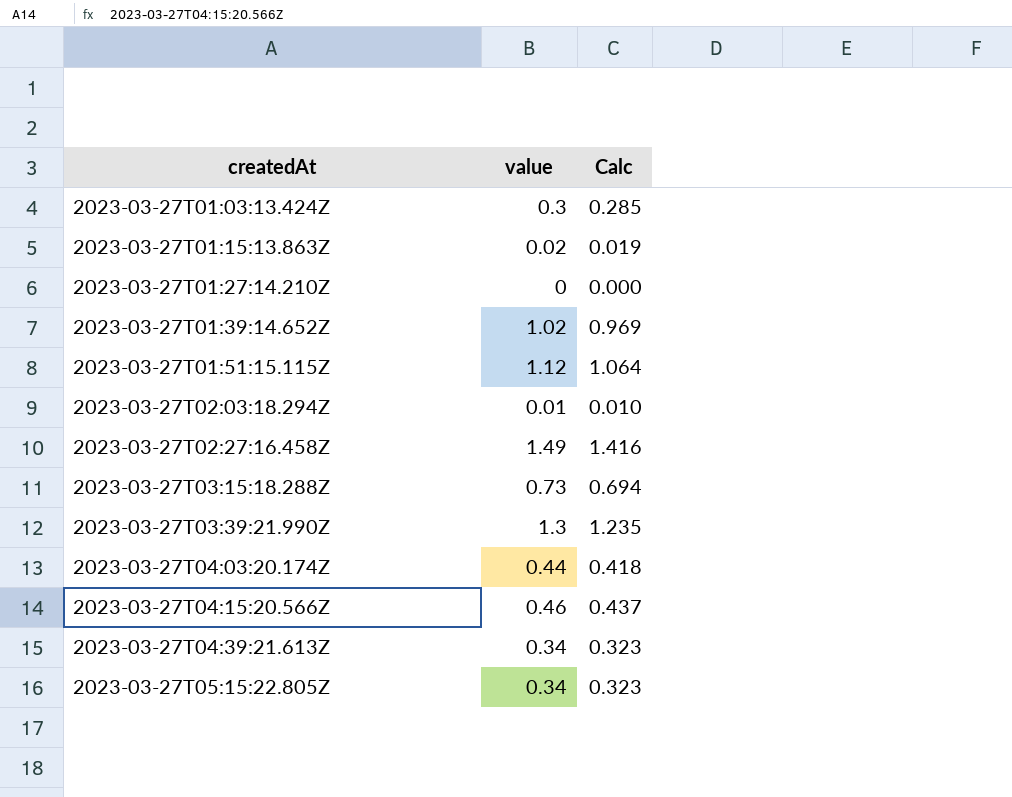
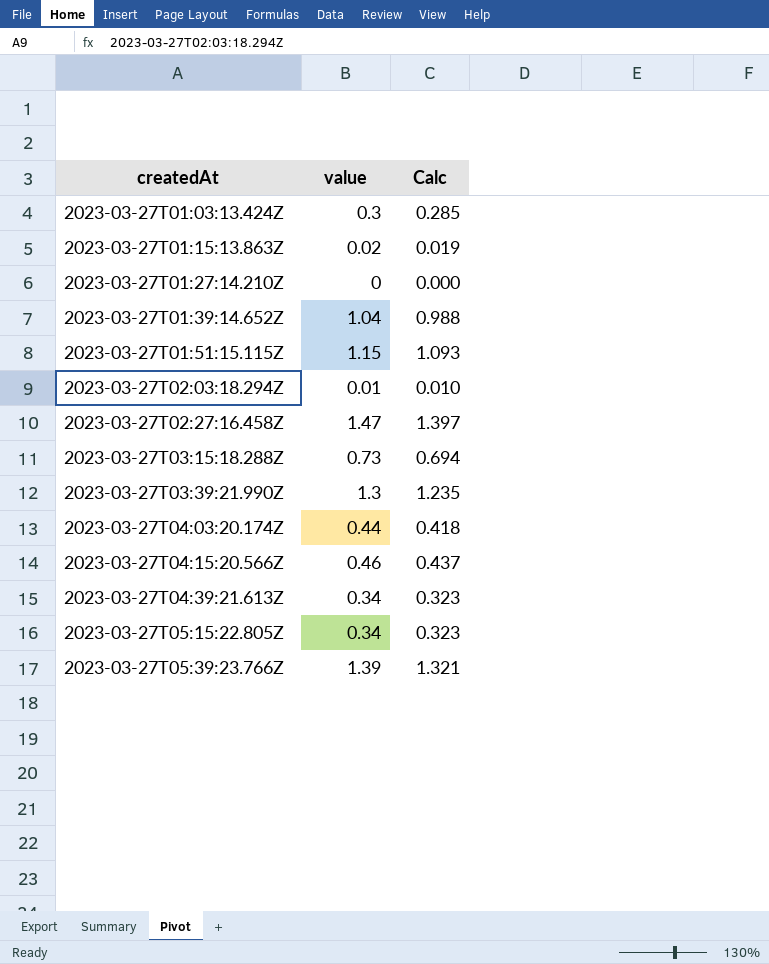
2023-03-27T01:39:14.652Z | value: 1.02 -> 1.04
2023-03-27T01:39:14.652Z | Calc: 0.969 -> 0.988
2023-03-27T01:51:15.115Z | value: 1.12 -> 1.15
2023-03-27T01:51:15.115Z | Calc: 1.064 -> 1.093
2023-03-27T02:27:16.458Z | value: 1.49 -> 1.47
2023-03-27T02:27:16.458Z | Calc: 1.416 -> 1.397
row 2023-03-27T05:39:23.766Z: none -> 1.39 | 1.321

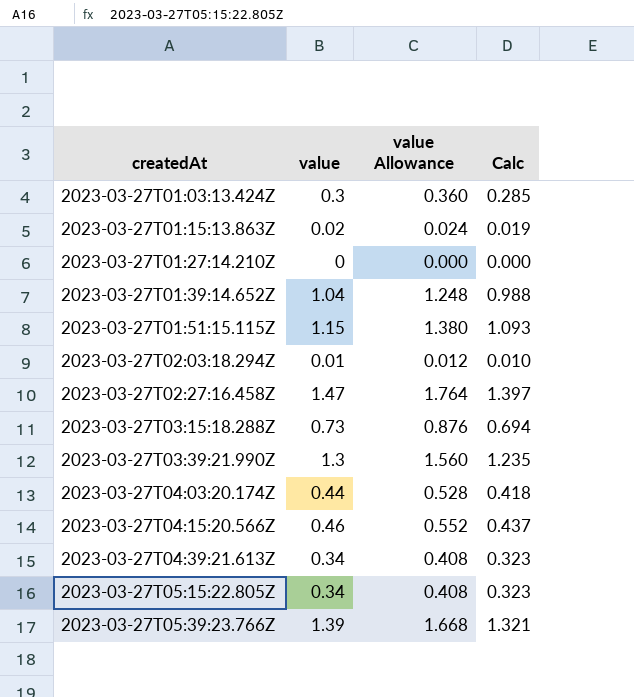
column value Allowance | formula: none -> [value] * 1.2

